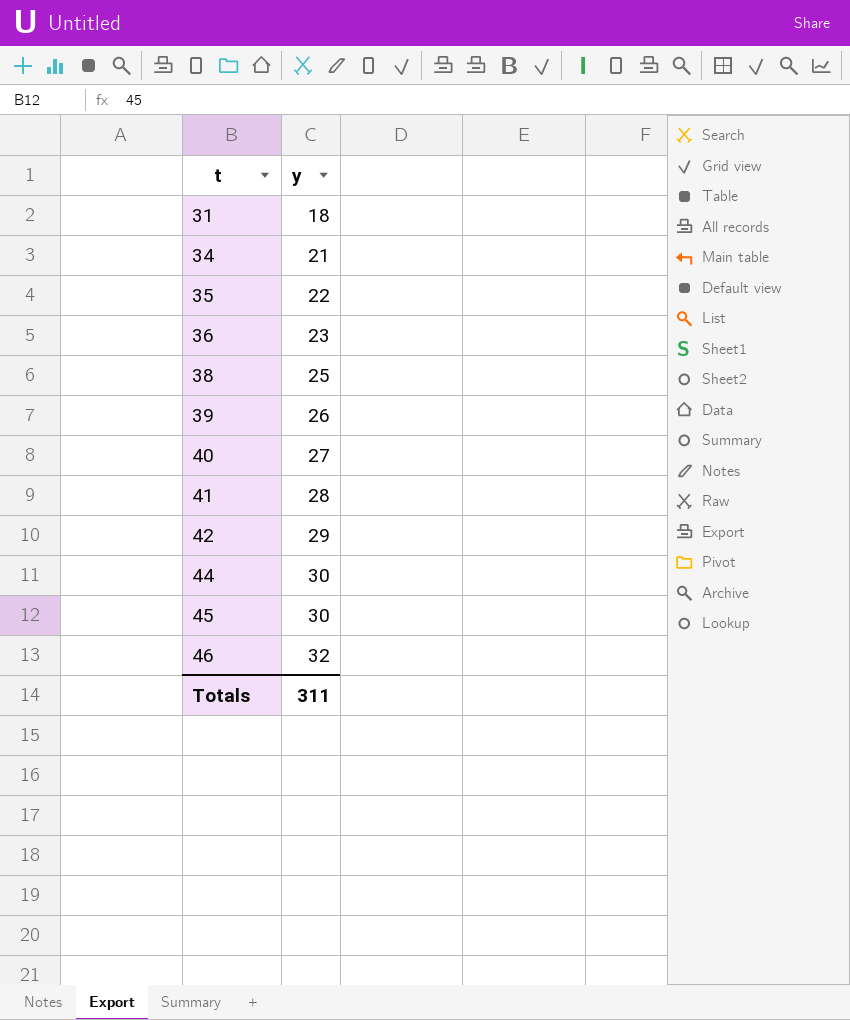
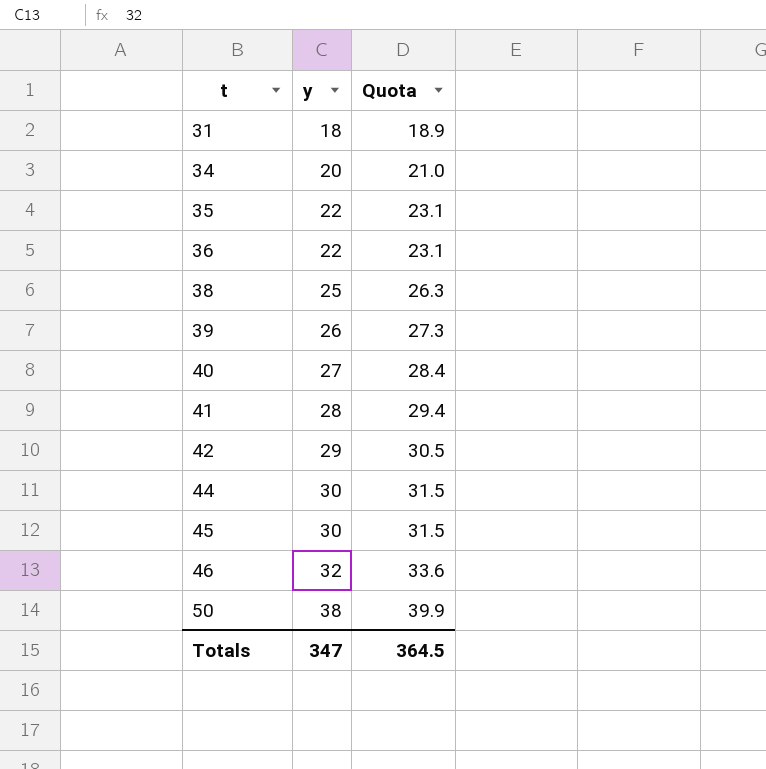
column Quota | formula: none -> [y] * 1.05
34 | y: 21 -> 20
36 | y: 23 -> 22
row 50: none -> 38 | 39.9
Totals | y: 311 -> 347

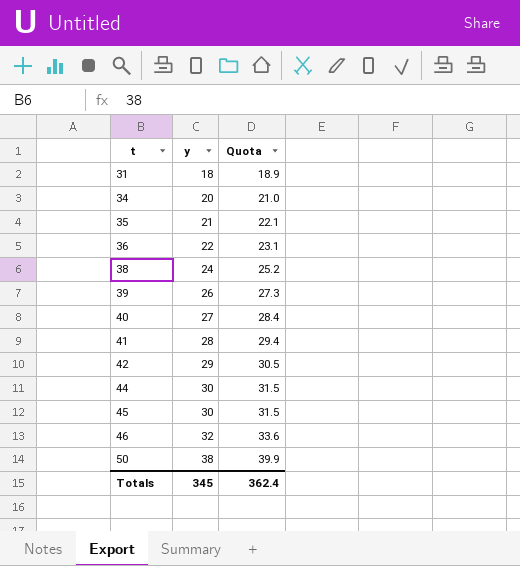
35 | y: 22 -> 21
35 | Quota: 23.1 -> 22.1
38 | y: 25 -> 24
38 | Quota: 26.3 -> 25.2
Totals | y: 347 -> 345
Totals | Quota: 364.5 -> 362.4

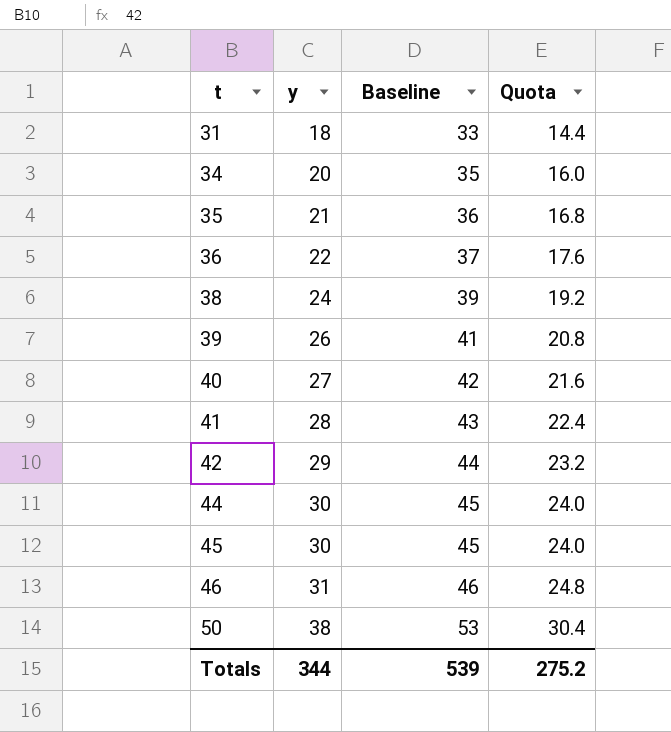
column Baseline | formula: none -> [y] + 15
column Quota | formula: [y] * 1.05 -> [y] * 0.8
46 | y: 32 -> 31
Totals | y: 345 -> 344
Totals | Quota: 362.4 -> 275.2

